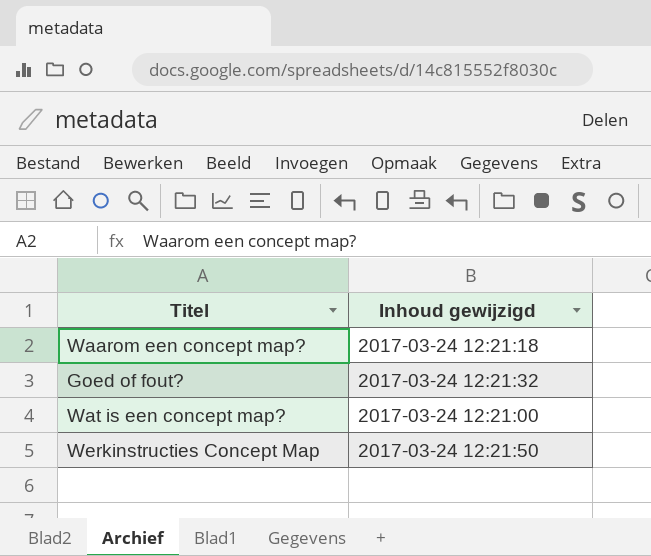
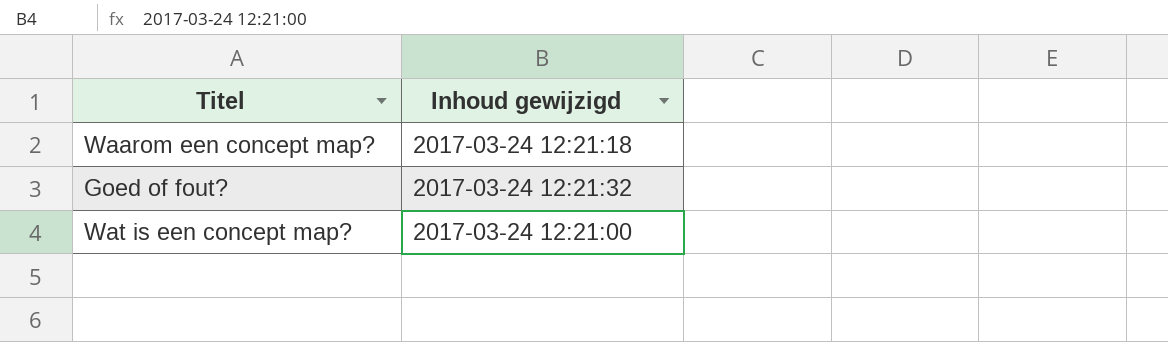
row Werkinstructies Concept Map: 2017-03-24 12:21:50 -> none

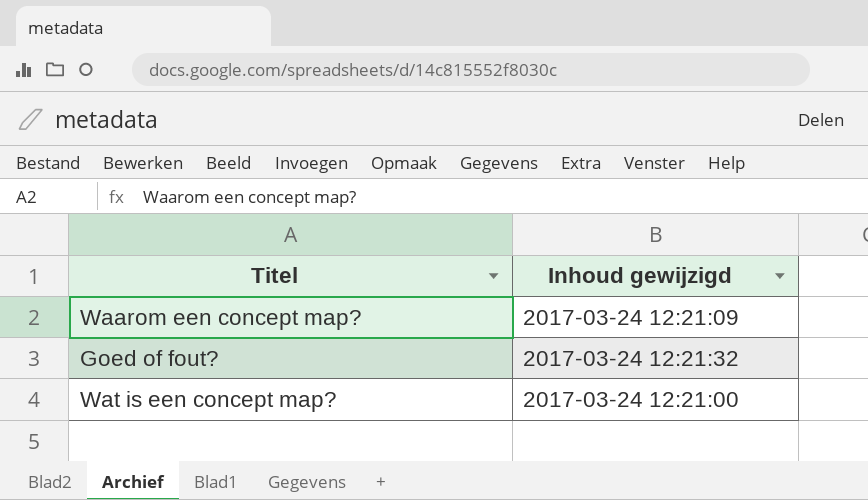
Waarom een concept map? | Inhoud gewijzigd: 2017-03-24 12:21:18 -> 2017-03-24 12:21:09

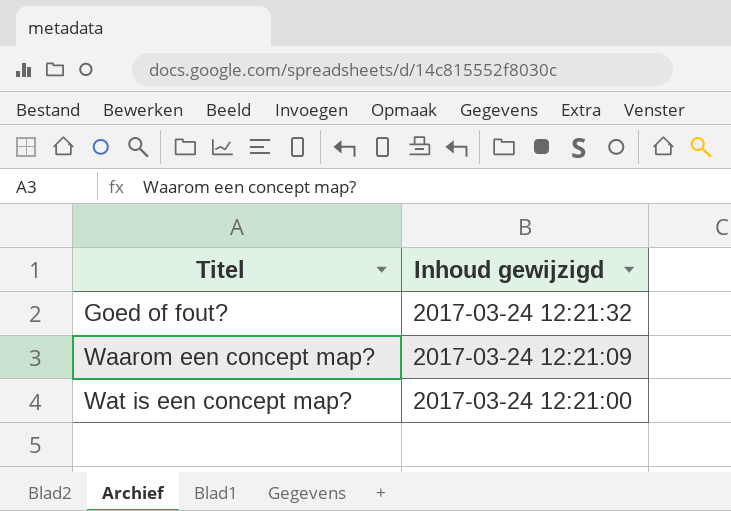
row order: none -> Titel ascending

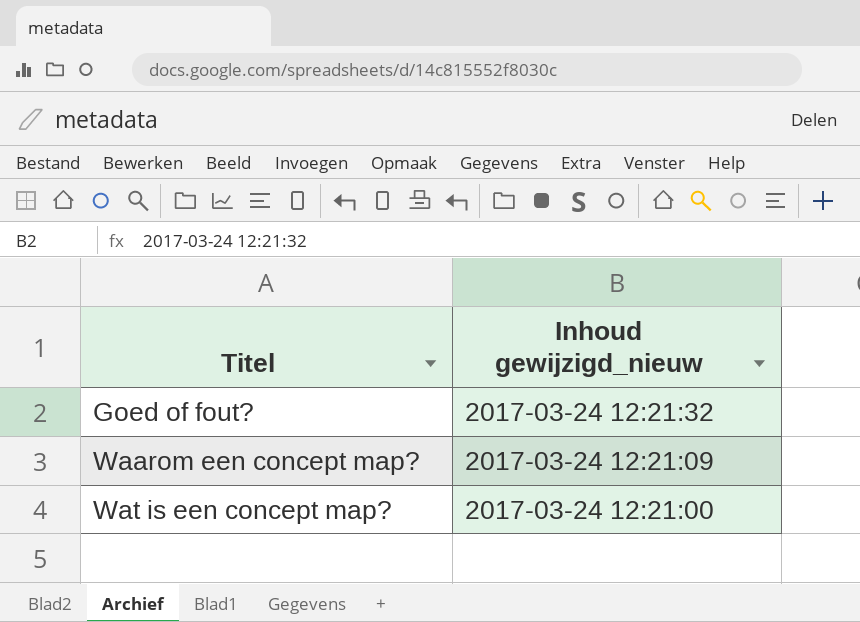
column name: Inhoud gewijzigd -> Inhoud gewijzigd_nieuw

